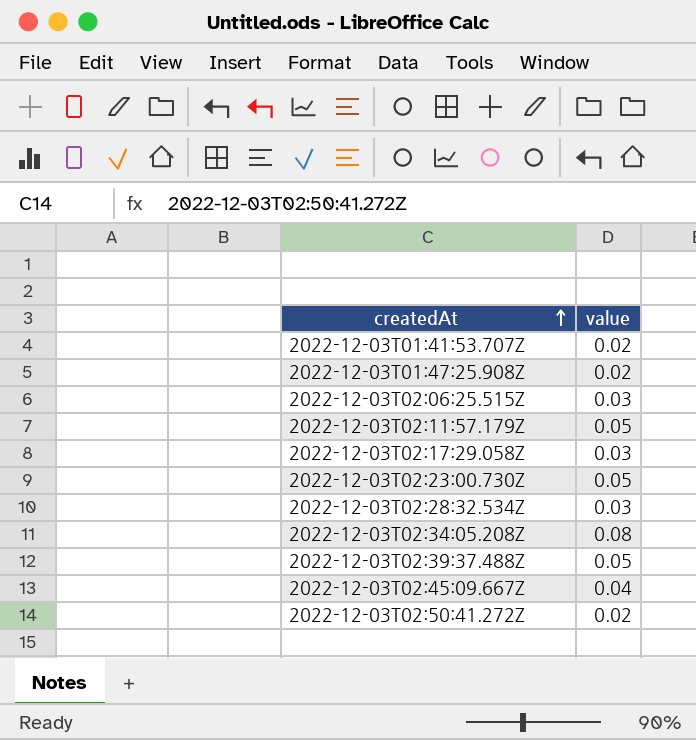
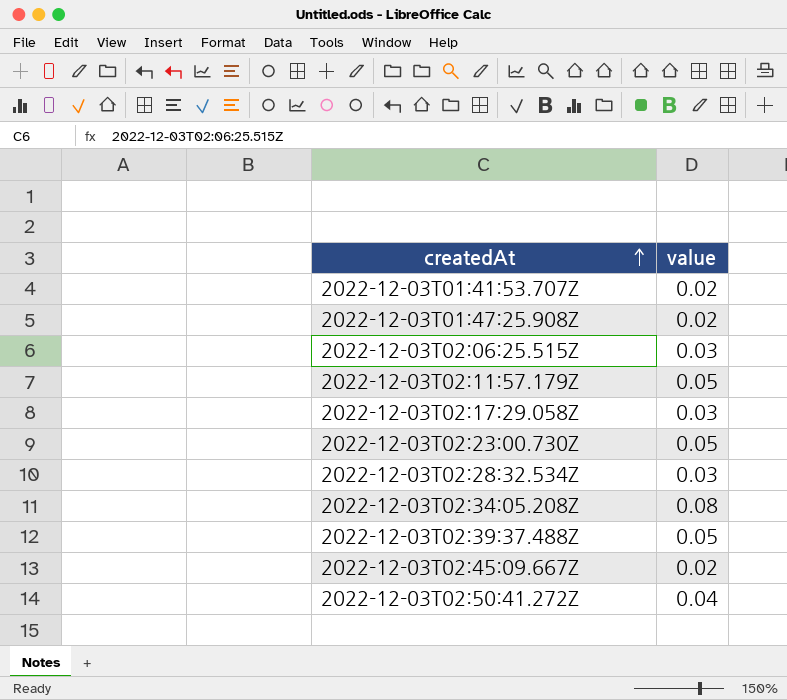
2022-12-03T02:45:09.667Z | value: 0.04 -> 0.02
2022-12-03T02:50:41.272Z | value: 0.02 -> 0.04

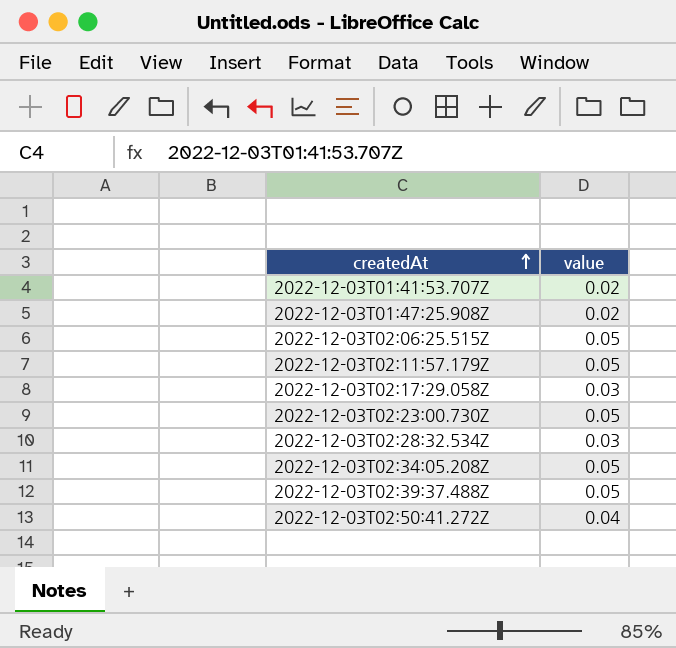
row 2022-12-03T02:45:09.667Z: 0.02 -> none
2022-12-03T02:06:25.515Z | value: 0.03 -> 0.05
2022-12-03T02:34:05.208Z | value: 0.08 -> 0.05

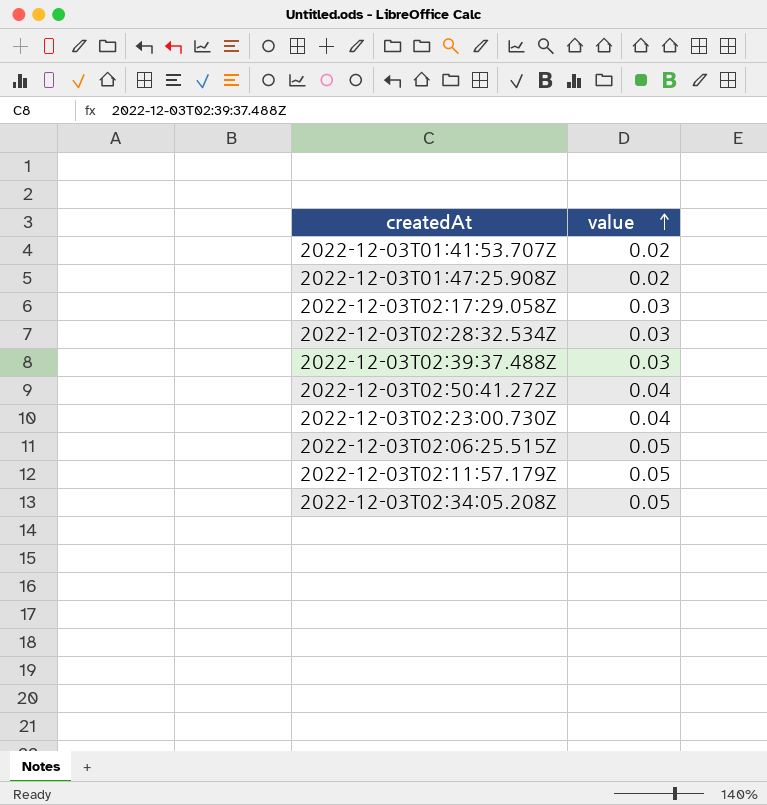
row order: createdAt ascending -> value ascending
2022-12-03T02:39:37.488Z | value: 0.05 -> 0.03
2022-12-03T02:23:00.730Z | value: 0.05 -> 0.04

